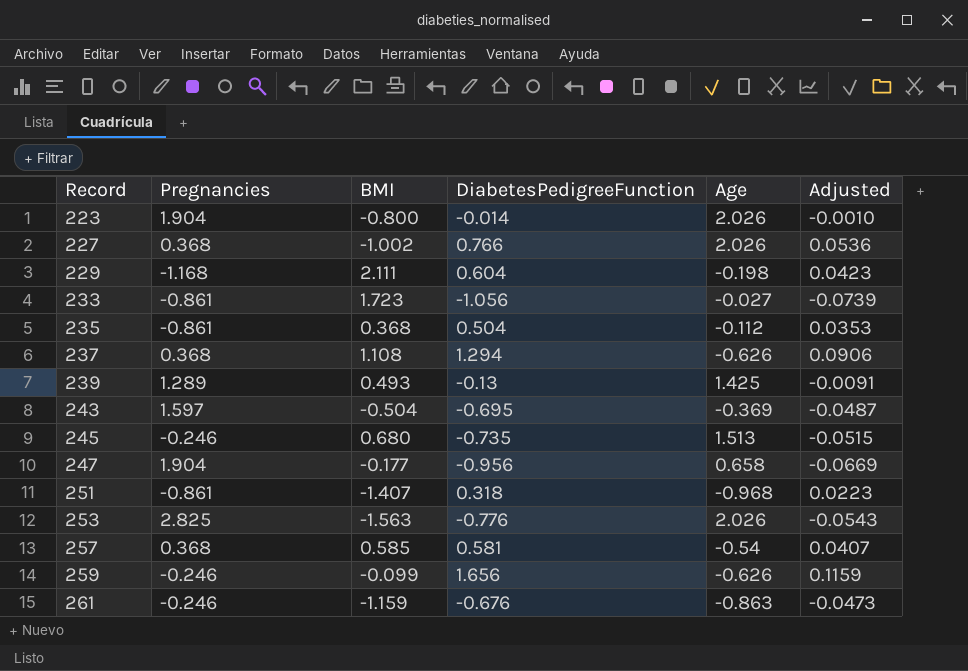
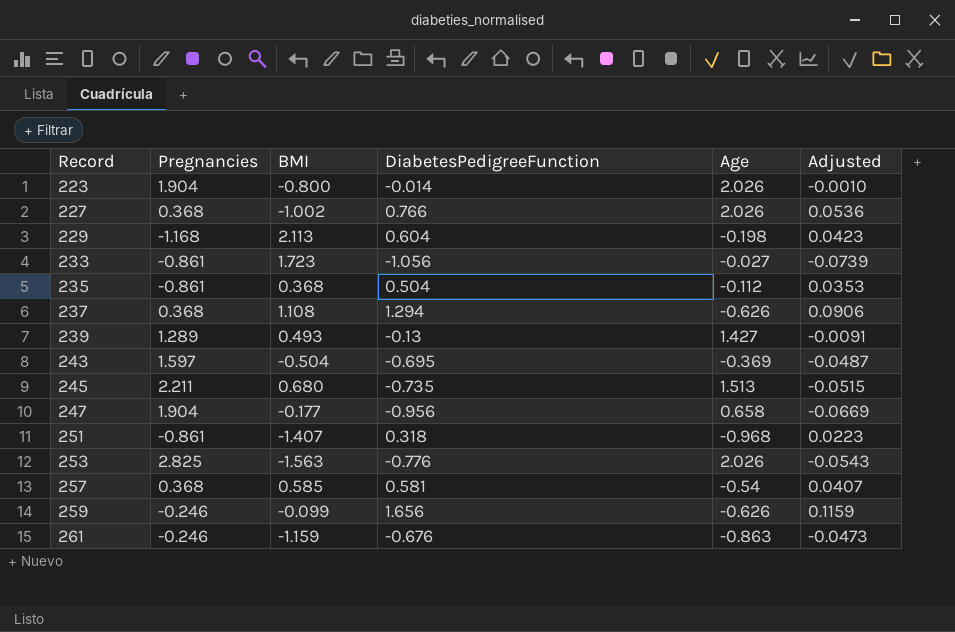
229 | BMI: 2.111 -> 2.113
239 | Age: 1.425 -> 1.427
245 | Pregnancies: -0.246 -> 2.211

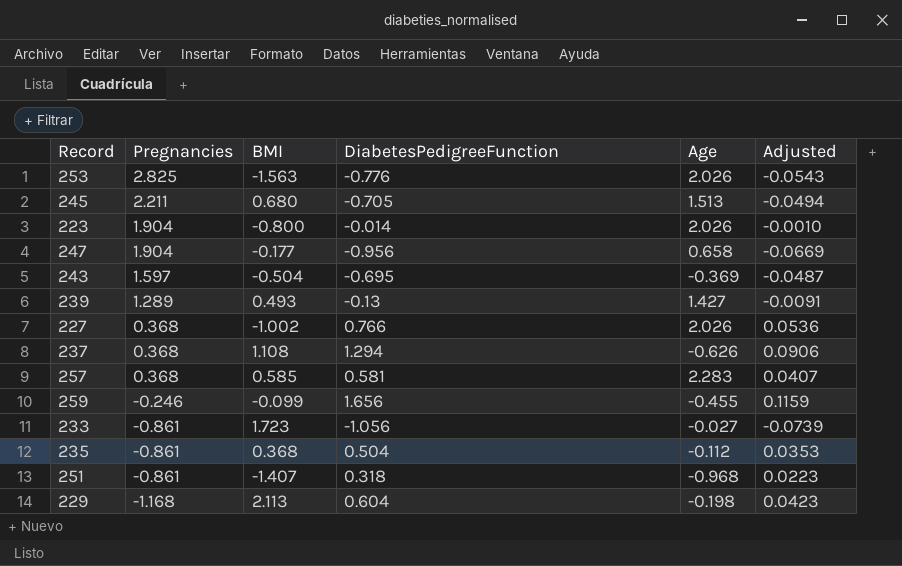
row order: Record ascending -> Pregnancies descending
row 261: -0.246 | -1.159 | -0.676 | -0.863 | -0.0473 -> none
245 | DiabetesPedigreeFunction: -0.735 -> -0.705
245 | Adjusted: -0.0515 -> -0.0494
257 | Age: -0.54 -> 2.283
259 | Age: -0.626 -> -0.455

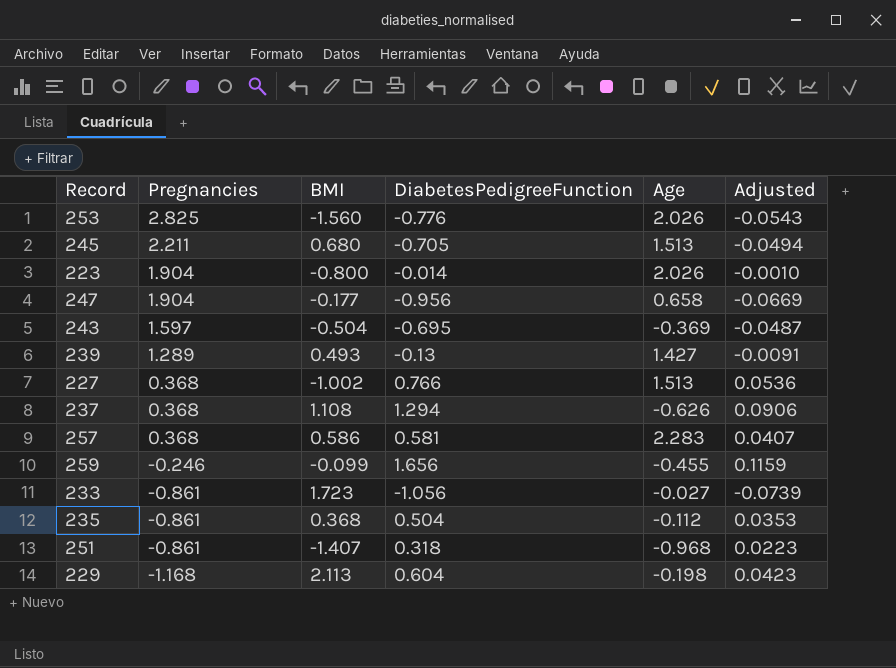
253 | BMI: -1.563 -> -1.560
227 | Age: 2.026 -> 1.513
257 | BMI: 0.585 -> 0.586

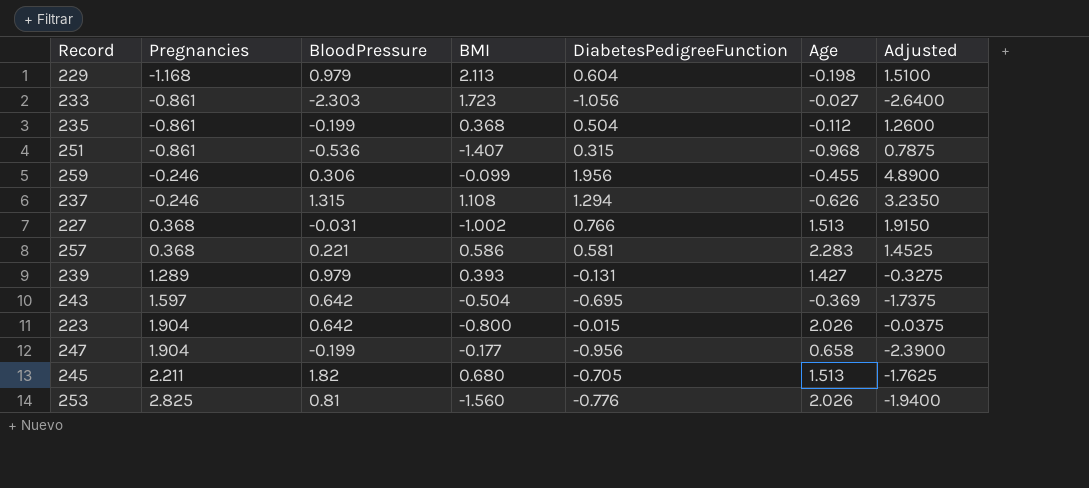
row order: Pregnancies descending -> Pregnancies ascending
column BloodPressure | position: none -> 3
column Adjusted | formula: [DiabetesPedigreeFunction] * 0.07 -> [DiabetesPedigreeFunction] * 2.5
251 | DiabetesPedigreeFunction: 0.318 -> 0.315
259 | DiabetesPedigreeFunction: 1.656 -> 1.956
237 | Pregnancies: 0.368 -> -0.246
239 | BMI: 0.493 -> 0.393
239 | DiabetesPedigreeFunction: -0.13 -> -0.131
223 | DiabetesPedigreeFunction: -0.014 -> -0.015

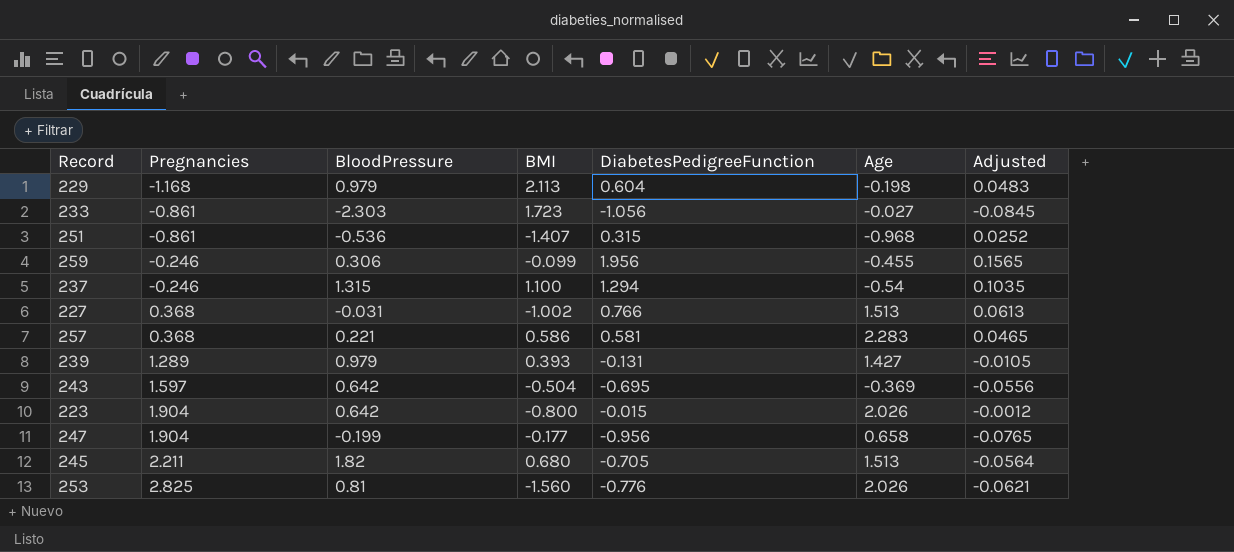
column Adjusted | formula: [DiabetesPedigreeFunction] * 2.5 -> [DiabetesPedigreeFunction] * 0.08
row 235: -0.861 | -0.199 | 0.368 | 0.504 | -0.112 | 1.2600 -> none
237 | BMI: 1.108 -> 1.100
237 | Age: -0.626 -> -0.54

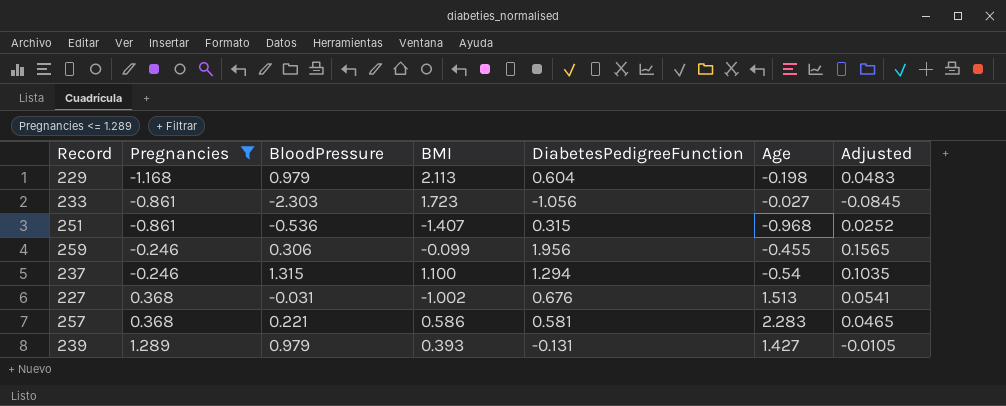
filter: none -> Pregnancies <= 1.289
227 | DiabetesPedigreeFunction: 0.766 -> 0.676
227 | Adjusted: 0.0613 -> 0.0541

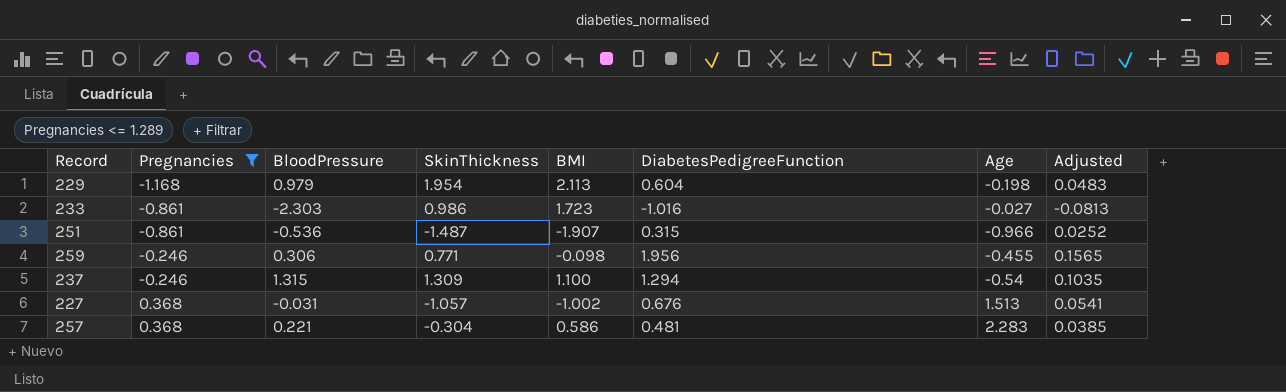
column SkinThickness | position: none -> 4
row 239: 1.289 | 0.979 | 0.393 | -0.131 | 1.427 | -0.0105 -> none
233 | DiabetesPedigreeFunction: -1.056 -> -1.016
233 | Adjusted: -0.0845 -> -0.0813
251 | BMI: -1.407 -> -1.907
251 | Age: -0.968 -> -0.966
259 | BMI: -0.099 -> -0.098
257 | DiabetesPedigreeFunction: 0.581 -> 0.481
257 | Adjusted: 0.0465 -> 0.0385

